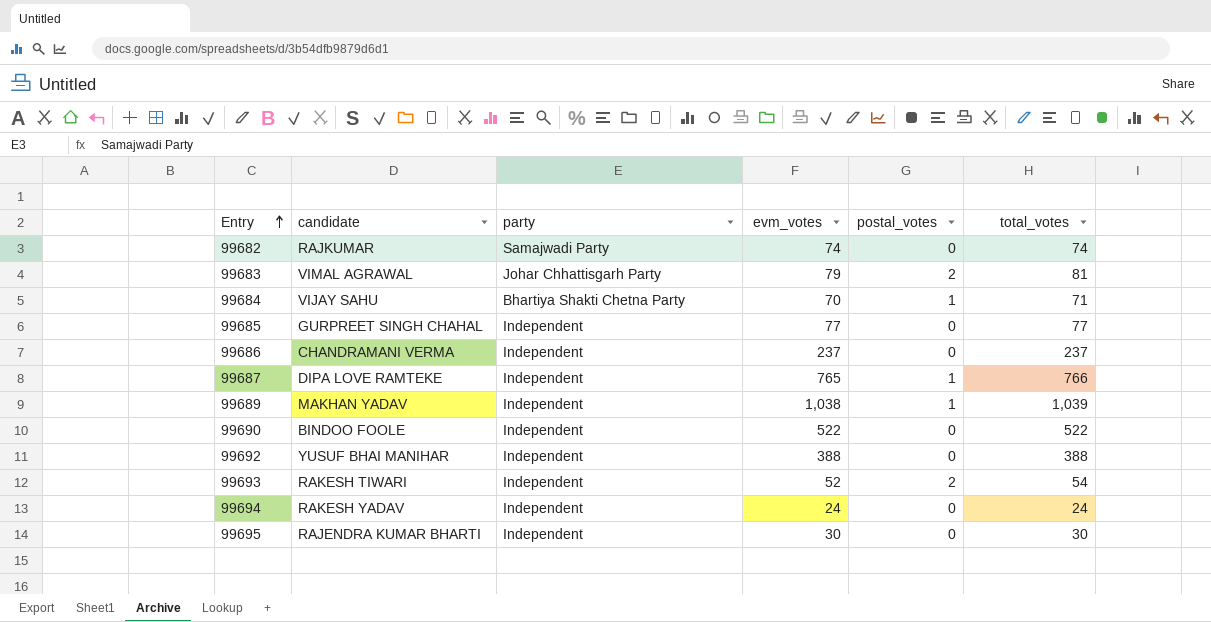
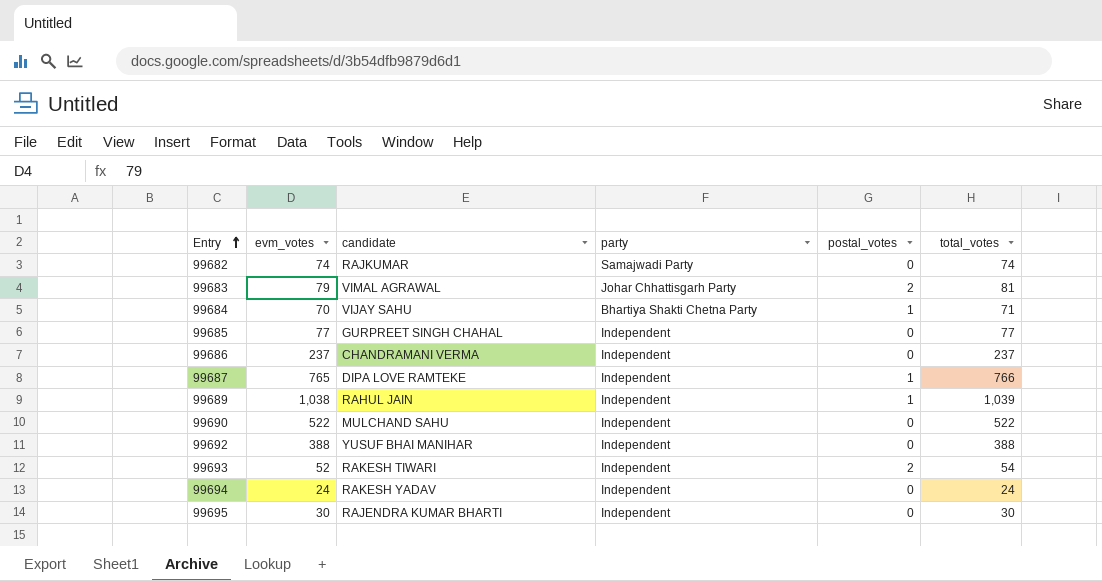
column evm_votes | position: 4 -> 2
99689 | candidate: MAKHAN YADAV -> RAHUL JAIN
99690 | candidate: BINDOO FOOLE -> MULCHAND SAHU

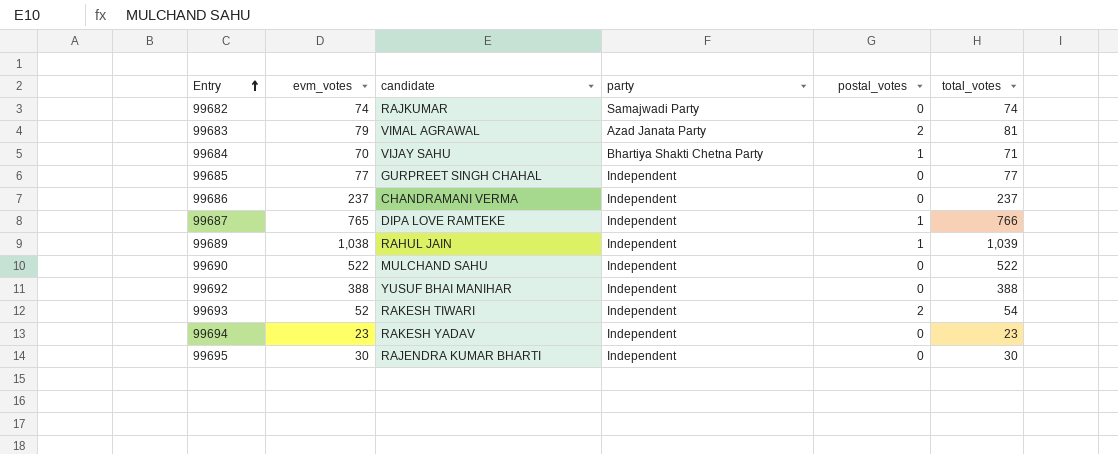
99683 | party: Johar Chhattisgarh Party -> Azad Janata Party
99694 | evm_votes: 24 -> 23
99694 | total_votes: 24 -> 23

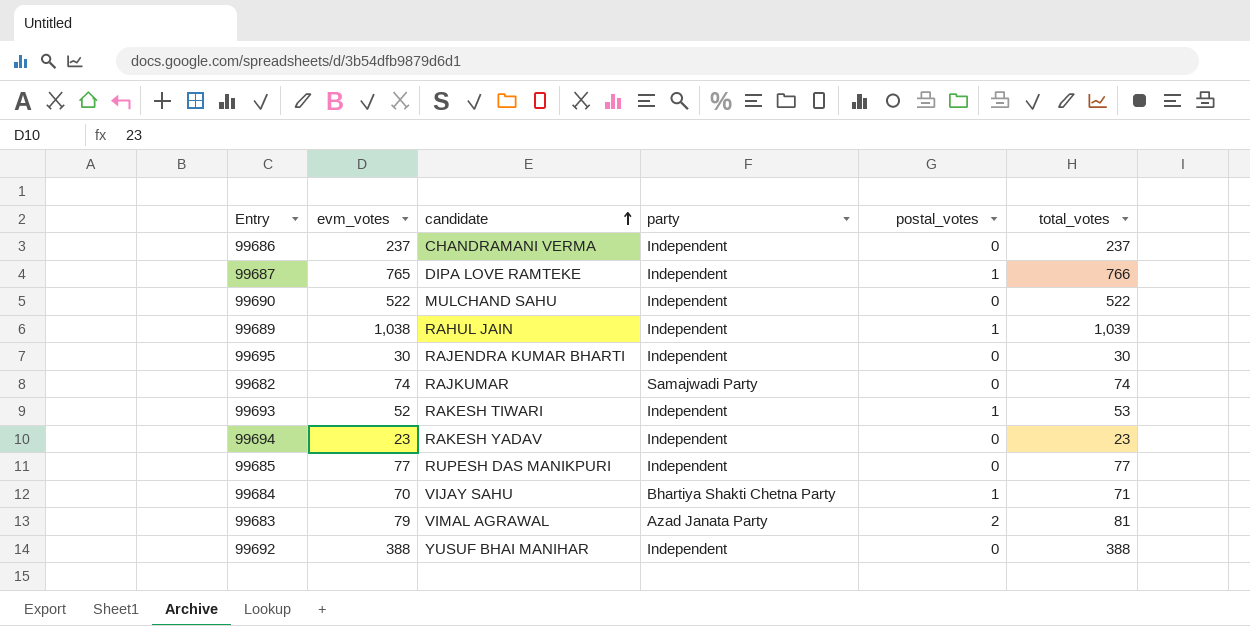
row order: Entry ascending -> candidate ascending
99693 | postal_votes: 2 -> 1
99693 | total_votes: 54 -> 53
99685 | candidate: GURPREET SINGH CHAHAL -> RUPESH DAS MANIKPURI

